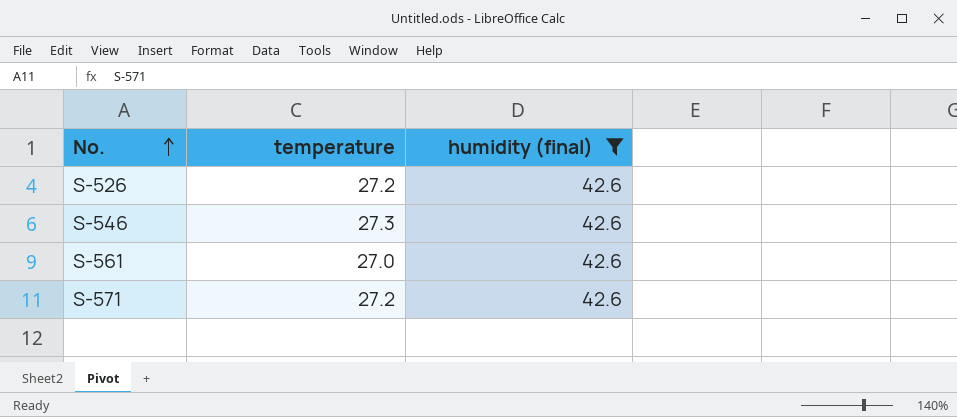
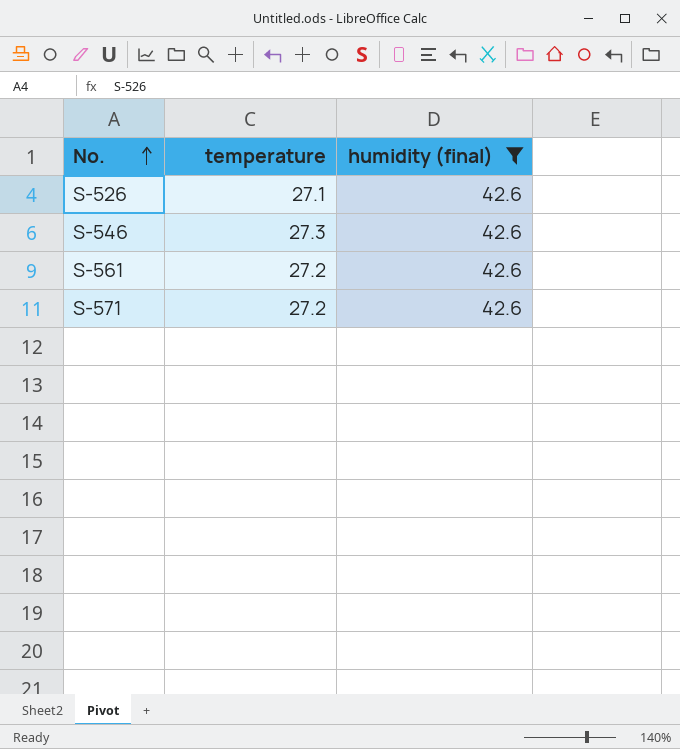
S-526 | temperature: 27.2 -> 27.1
S-561 | temperature: 27.0 -> 27.2

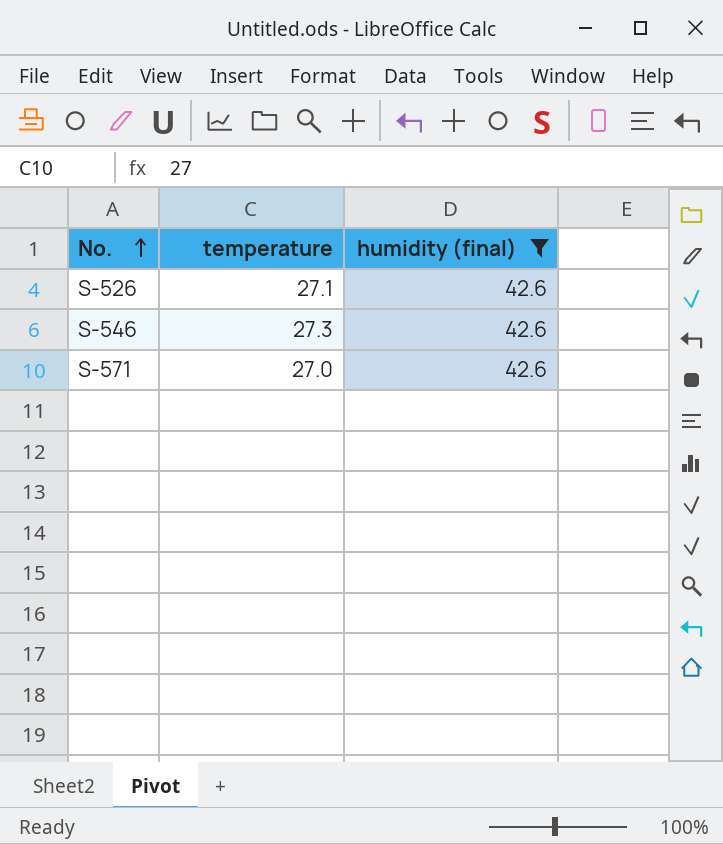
row S-561: 27.2 | 42.6 -> none
S-571 | temperature: 27.2 -> 27.0

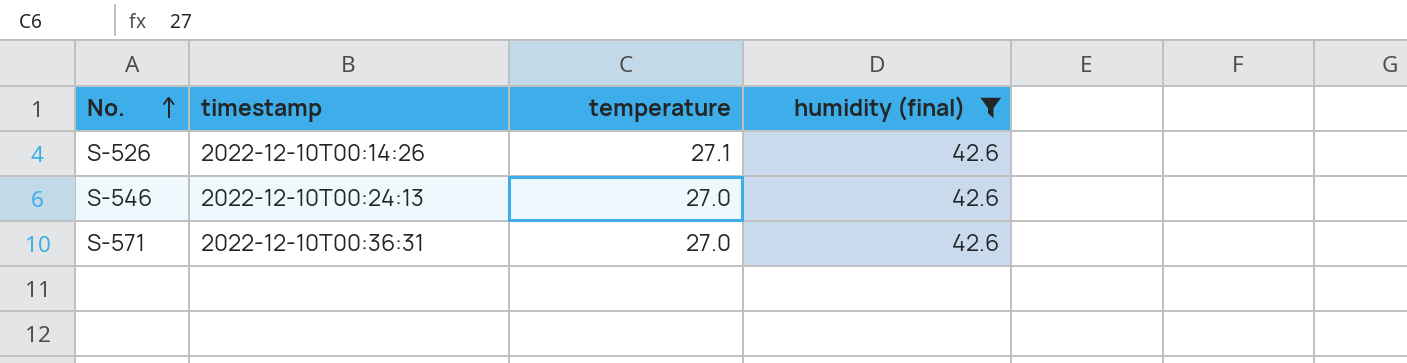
column timestamp | position: none -> 2
S-546 | temperature: 27.3 -> 27.0

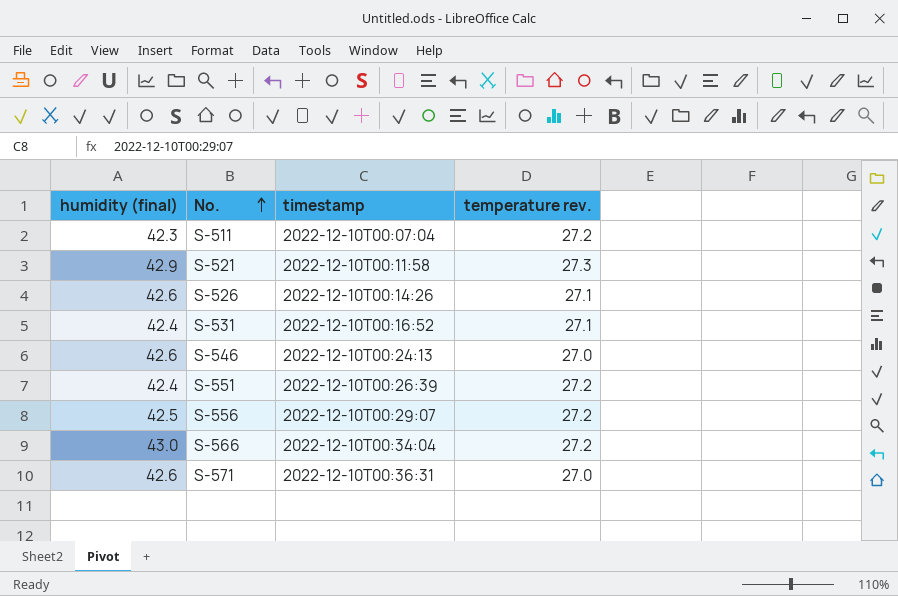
filter: humidity (final) = 42.6 -> none
column humidity (final) | position: 4 -> 1
column name: temperature -> temperature rev.

